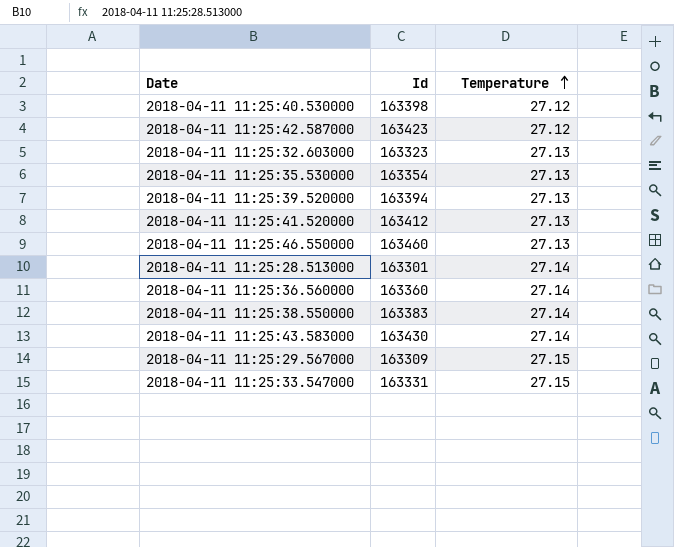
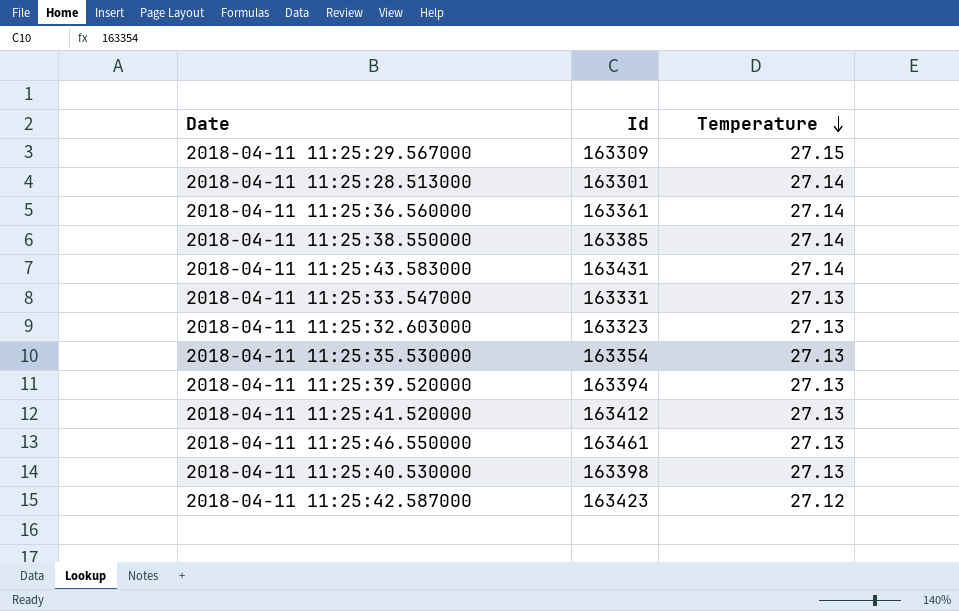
row order: Temperature ascending -> Temperature descending
2018-04-11 11:25:36.560000 | Id: 163360 -> 163361
2018-04-11 11:25:38.550000 | Id: 163383 -> 163385
2018-04-11 11:25:43.583000 | Id: 163430 -> 163431
2018-04-11 11:25:33.547000 | Temperature: 27.15 -> 27.13
2018-04-11 11:25:46.550000 | Id: 163460 -> 163461
2018-04-11 11:25:40.530000 | Temperature: 27.12 -> 27.13

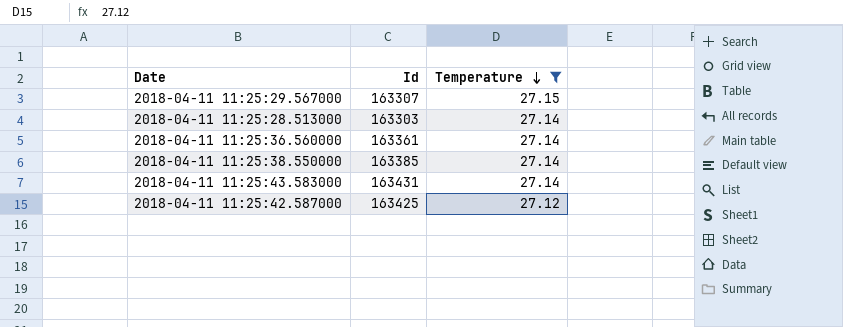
filter: none -> Temperature != 27.13
2018-04-11 11:25:29.567000 | Id: 163309 -> 163307
2018-04-11 11:25:28.513000 | Id: 163301 -> 163303
2018-04-11 11:25:42.587000 | Id: 163423 -> 163425

